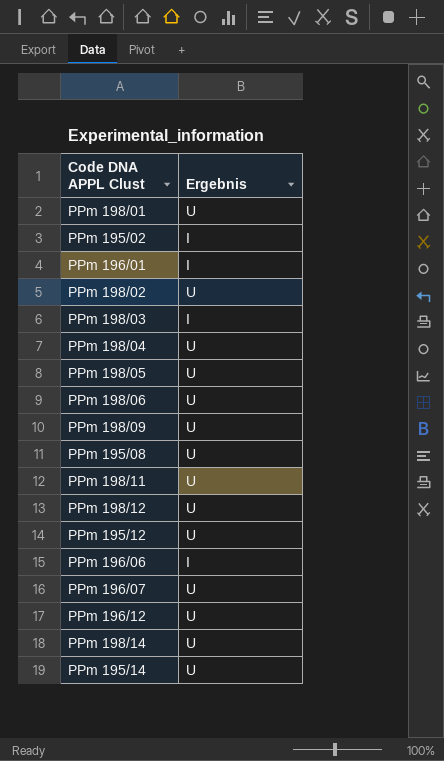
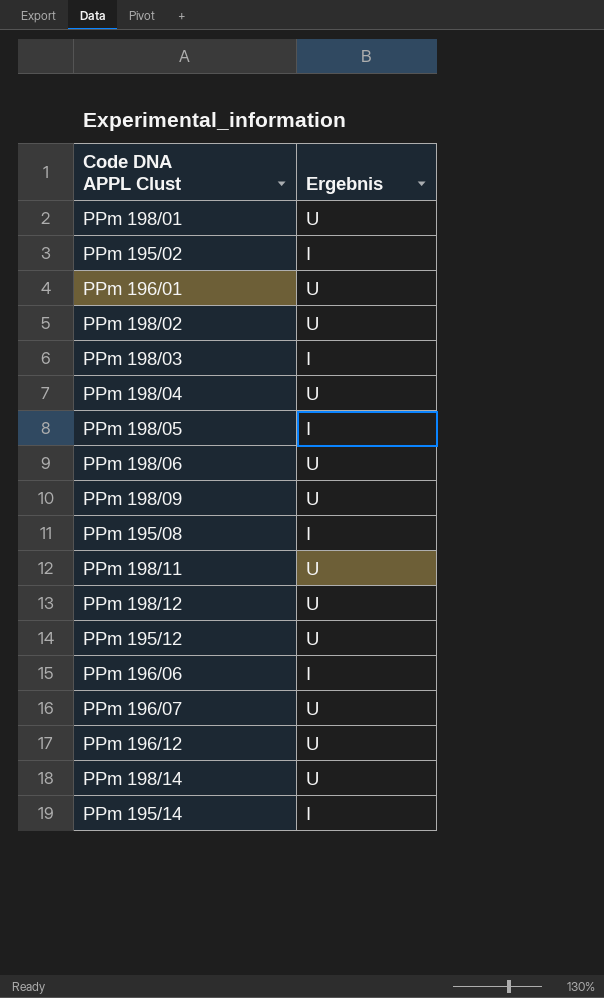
PPm 196/01 | Ergebnis: I -> U
PPm 198/05 | Ergebnis: U -> I
PPm 195/08 | Ergebnis: U -> I
PPm 195/14 | Ergebnis: U -> I

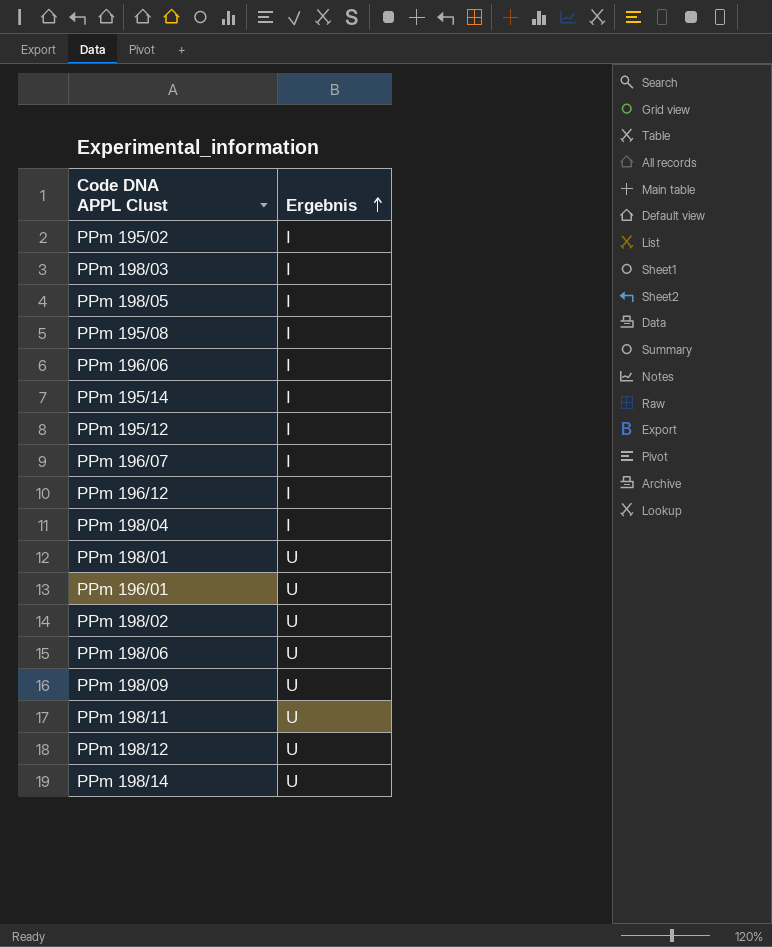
row order: none -> Ergebnis ascending
PPm 195/12 | Ergebnis: U -> I
PPm 196/07 | Ergebnis: U -> I
PPm 196/12 | Ergebnis: U -> I
PPm 198/04 | Ergebnis: U -> I

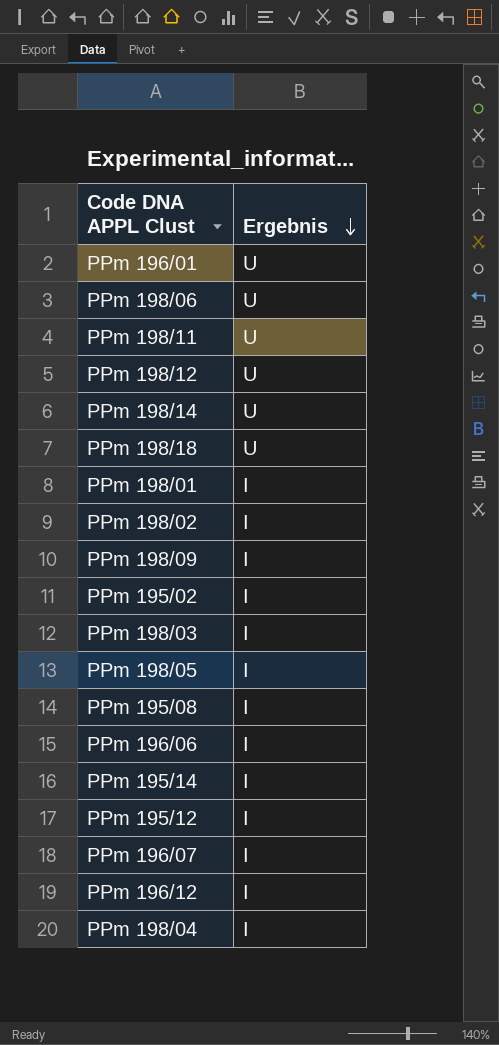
row order: Ergebnis ascending -> Ergebnis descending
row PPm 198/18: none -> U
PPm 198/01 | Ergebnis: U -> I
PPm 198/02 | Ergebnis: U -> I
PPm 198/09 | Ergebnis: U -> I

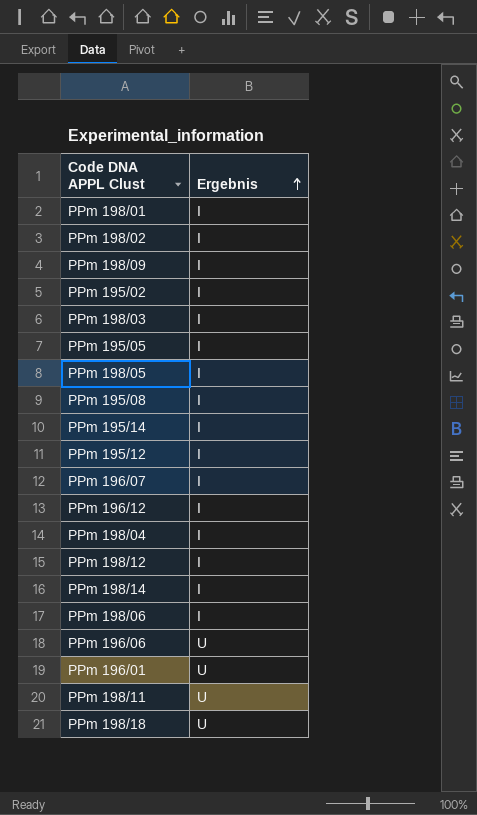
row order: Ergebnis descending -> Ergebnis ascending
row PPm 195/05: none -> I
PPm 198/12 | Ergebnis: U -> I
PPm 198/14 | Ergebnis: U -> I
PPm 198/06 | Ergebnis: U -> I
PPm 196/06 | Ergebnis: I -> U

